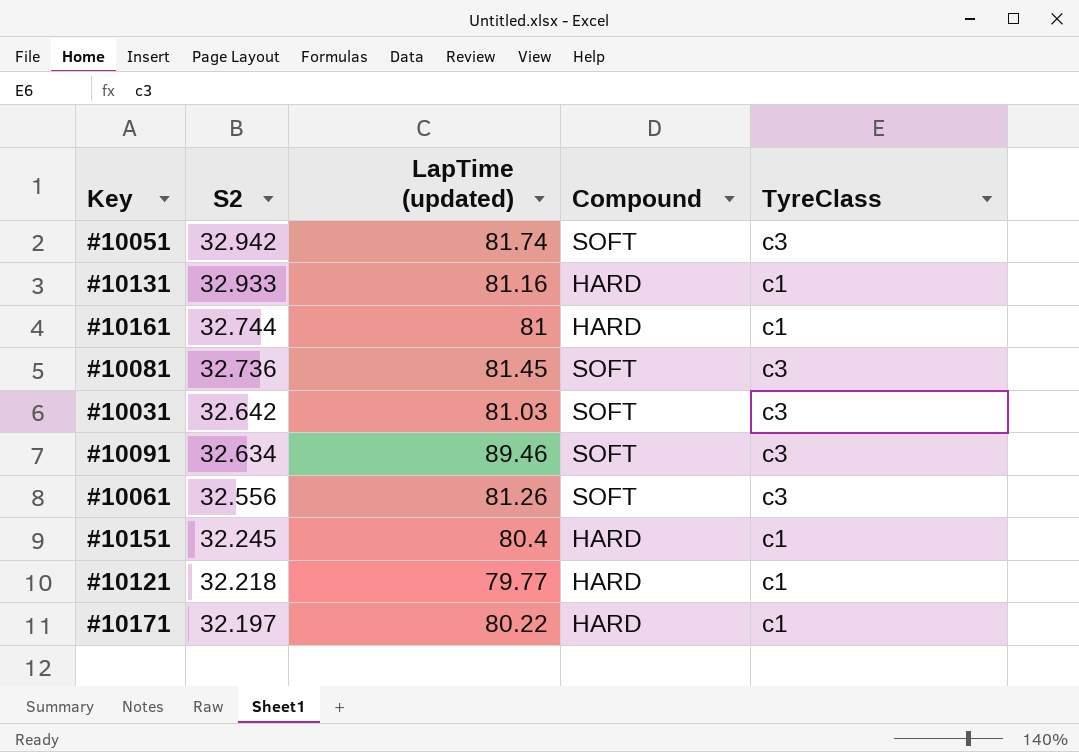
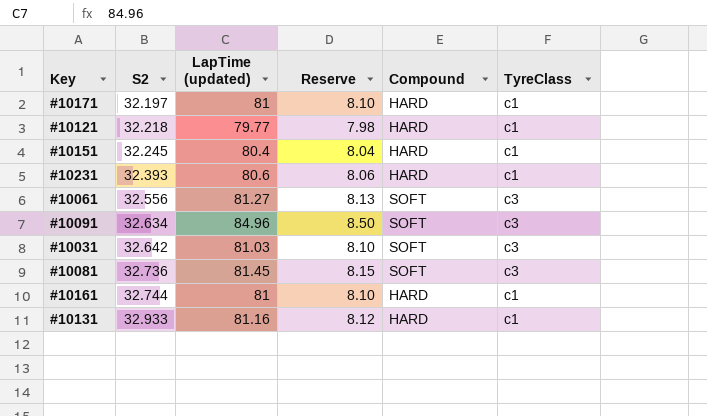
row order: S2 descending -> S2 ascending
column Reserve | formula: none -> [LapTime (updated)] * 0.1
row #10051: 32.942 | 81.74 | SOFT | c3 -> none
#10171 | LapTime (updated): 80.22 -> 81
row #10231: none -> 32.393 | 80.6 | 8.06 | HARD | c1
#10061 | LapTime (updated): 81.26 -> 81.27
#10091 | LapTime (updated): 89.46 -> 84.96

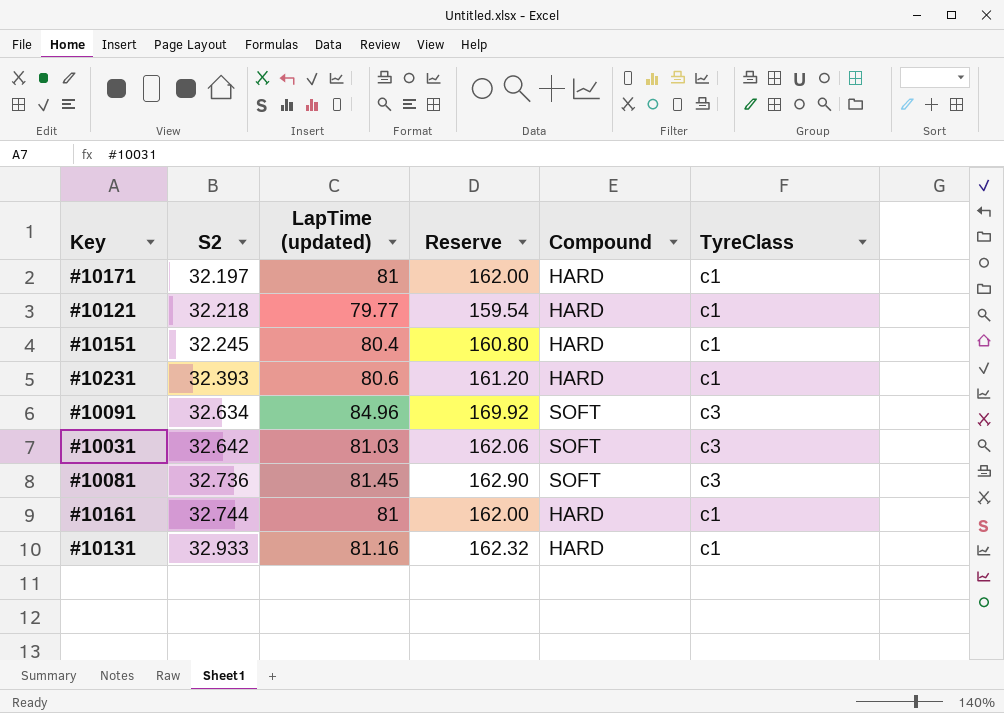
column Reserve | formula: [LapTime (updated)] * 0.1 -> [LapTime (updated)] * 2
row #10061: 32.556 | 81.27 | 8.13 | SOFT | c3 -> none

